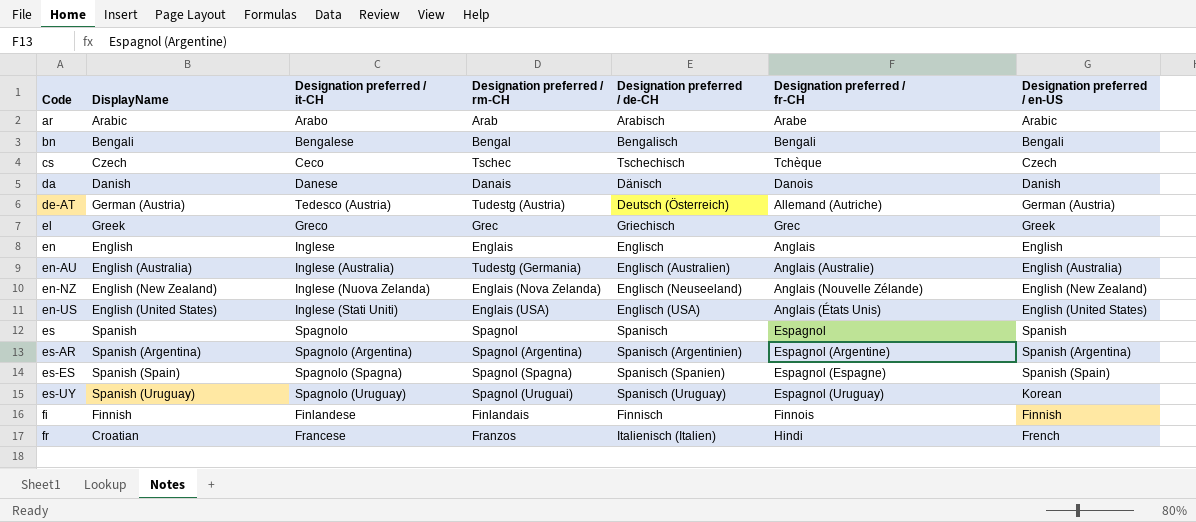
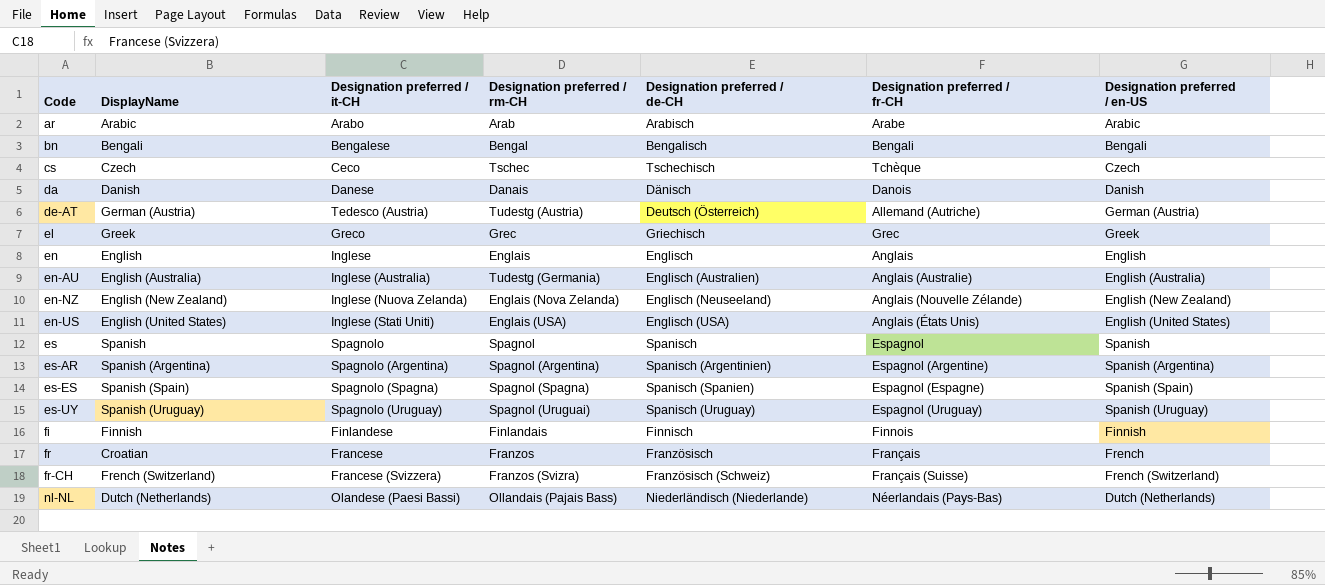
es-UY | Designation preferred / en-US: Korean -> Spanish (Uruguay)
fr | Designation preferred / de-CH: Italienisch (Italien) -> Französisch
fr | Designation preferred / fr-CH: Hindi -> Français
row fr-CH: none -> French (Switzerland) | Francese (Svizzera) | Franzos (Svizra) | Französisch (Schweiz) | Français (Suisse) | French (Switzerland)
row nl-NL: none -> Dutch (Netherlands) | Olandese (Paesi Bassi) | Ollandais (Pajais Bass) | Niederländisch (Niederlande) | Néerlandais (Pays-Bas) | Dutch (Netherlands)

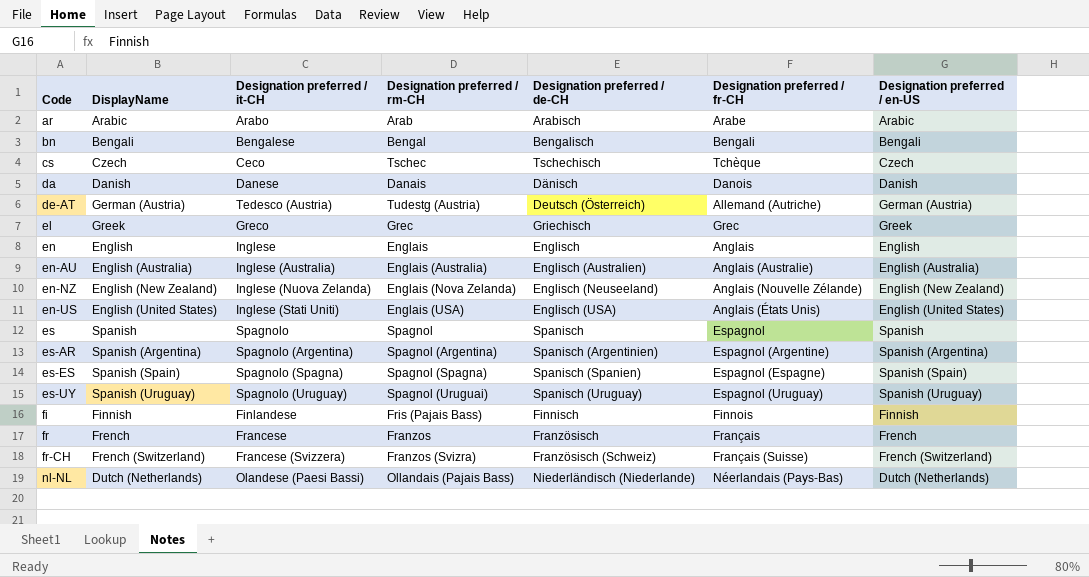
en-AU | Designation preferred / rm-CH: Tudestg (Germania) -> Englais (Australia)
fi | Designation preferred / rm-CH: Finlandais -> Fris (Pajais Bass)
fr | DisplayName: Croatian -> French

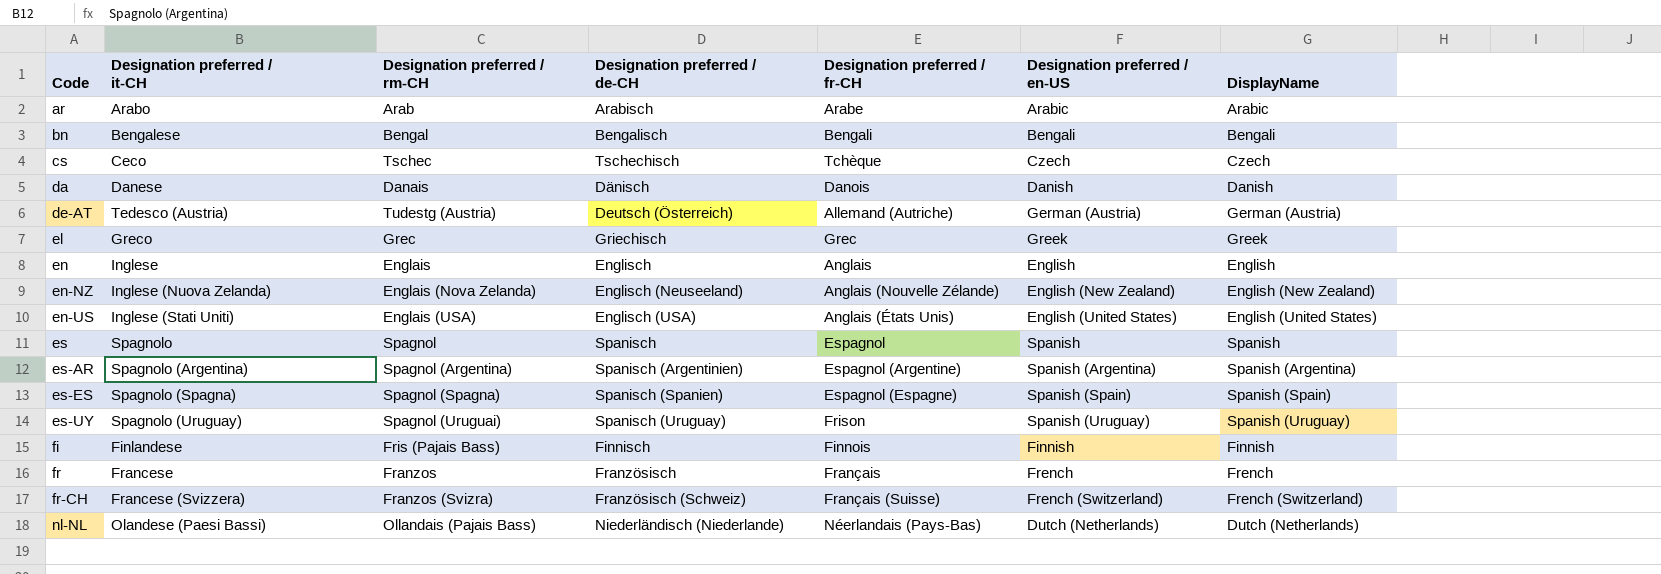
column DisplayName | position: 2 -> 7
row en-AU: English (Australia) | Inglese (Australia) | Englais (Australia) | Englisch (Australien) | Anglais (Australie) | English (Australia) -> none
es-UY | Designation preferred / fr-CH: Espagnol (Uruguay) -> Frison

